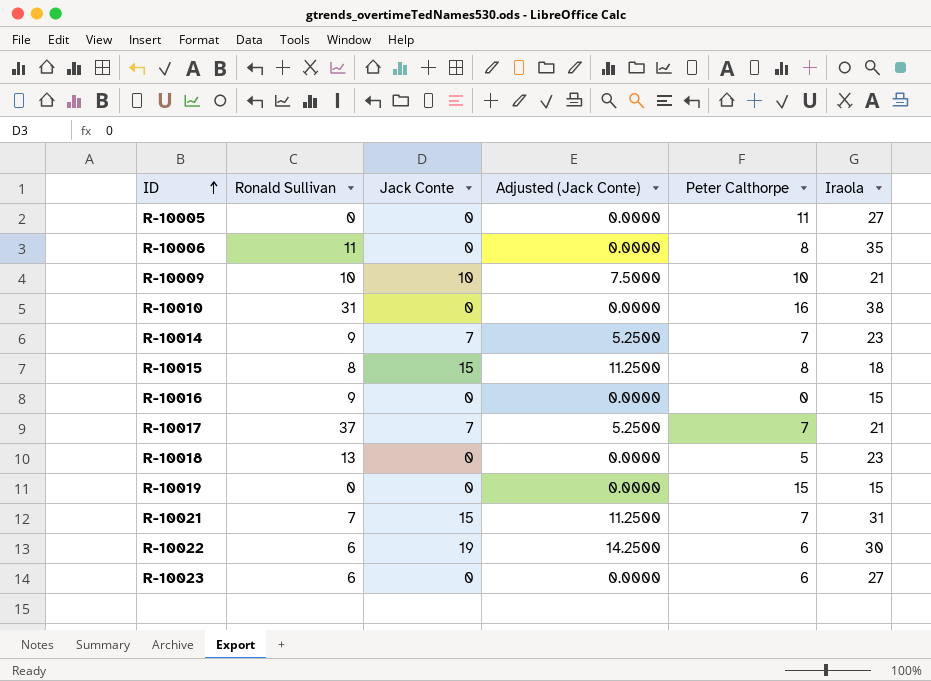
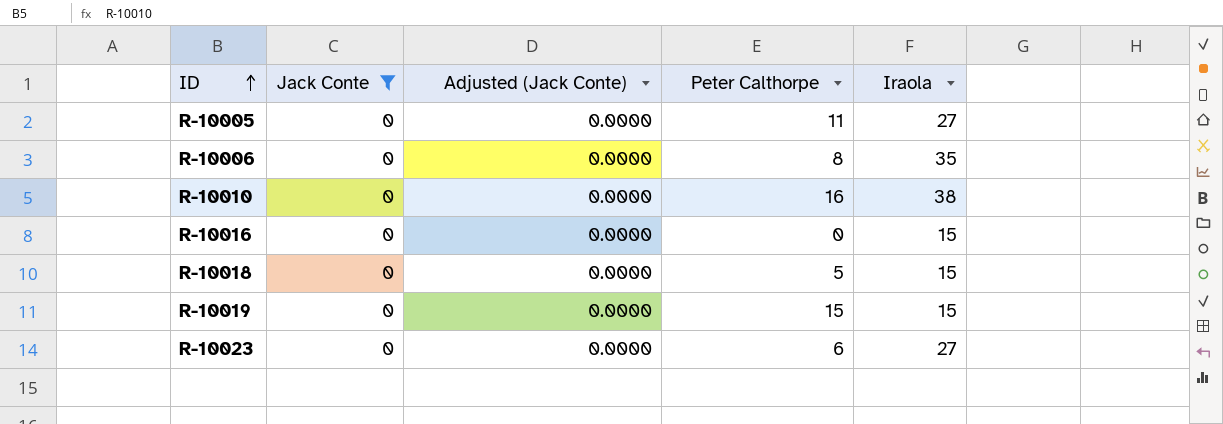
filter: none -> Jack Conte = 0
column Ronald Sullivan | position: 2 -> none
R-10018 | Iraola: 23 -> 15

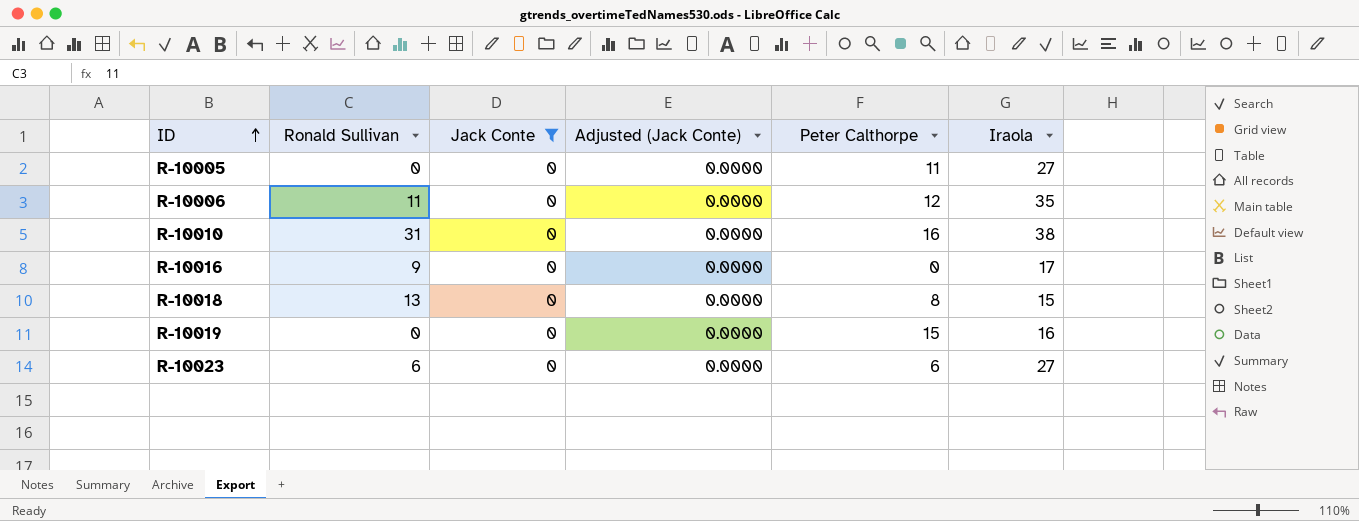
column Ronald Sullivan | position: none -> 2
R-10006 | Peter Calthorpe: 8 -> 12
R-10016 | Iraola: 15 -> 17
R-10018 | Peter Calthorpe: 5 -> 8
R-10019 | Iraola: 15 -> 16

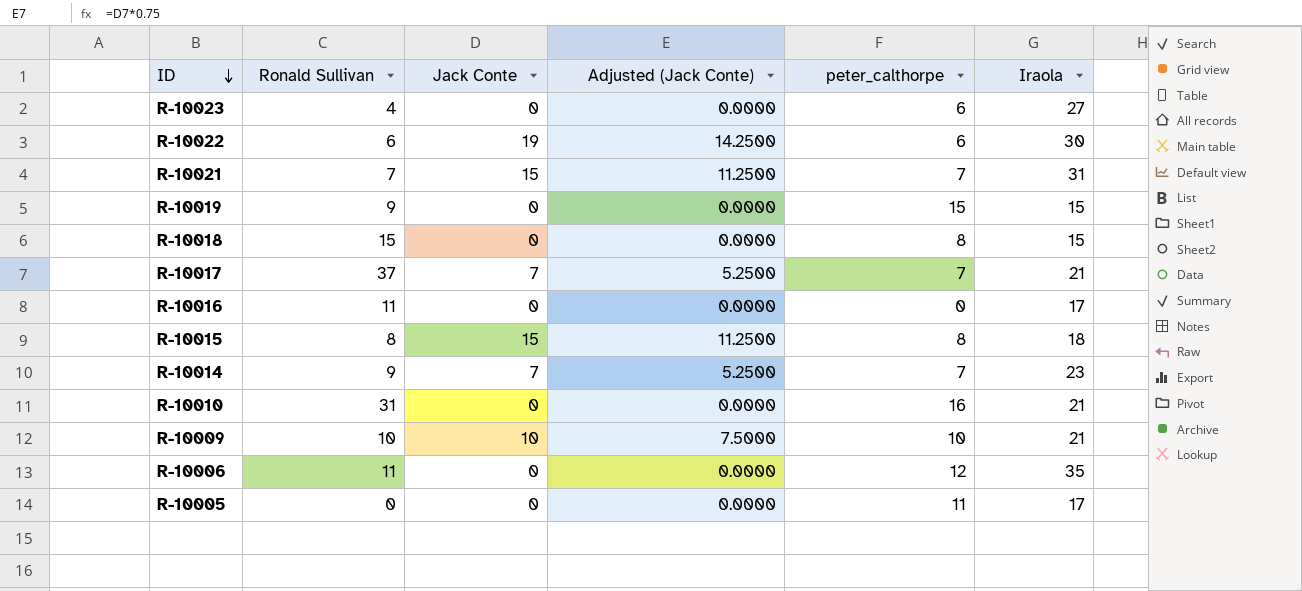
filter: Jack Conte = 0 -> none
row order: ID ascending -> ID descending
column name: Peter Calthorpe -> peter_calthorpe
R-10023 | Ronald Sullivan: 6 -> 4
R-10019 | Ronald Sullivan: 0 -> 9
R-10019 | Iraola: 16 -> 15
R-10018 | Ronald Sullivan: 13 -> 15
R-10016 | Ronald Sullivan: 9 -> 11
R-10010 | Iraola: 38 -> 21
R-10005 | Iraola: 27 -> 17

